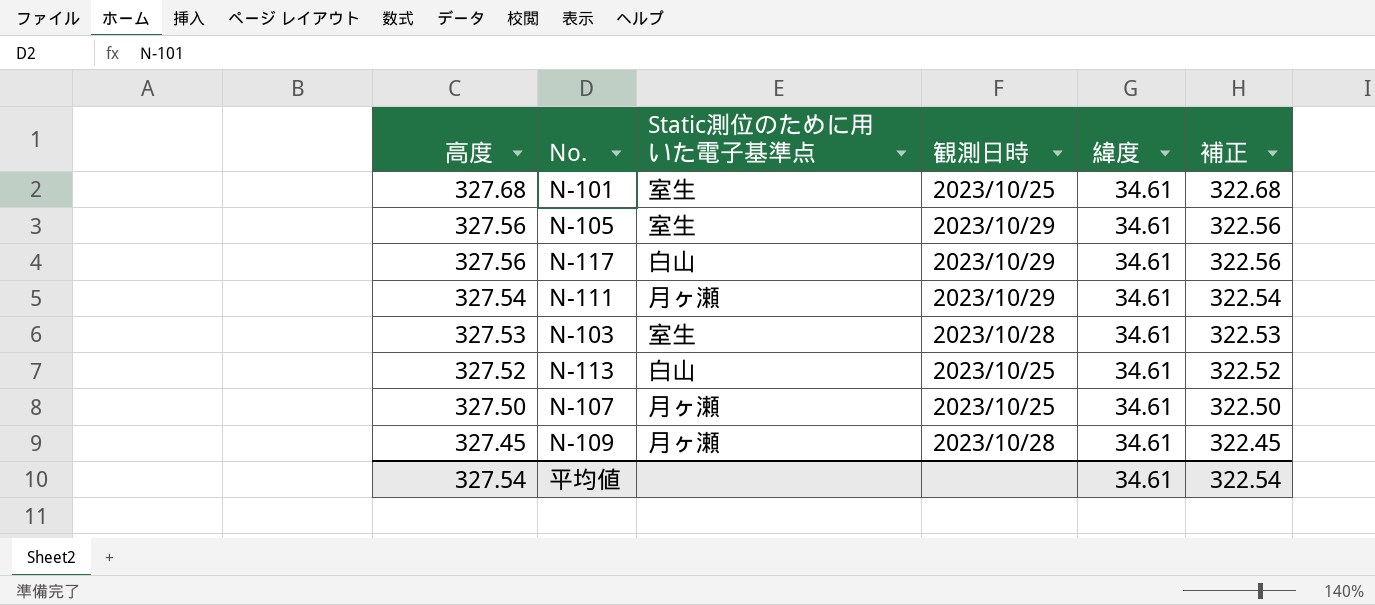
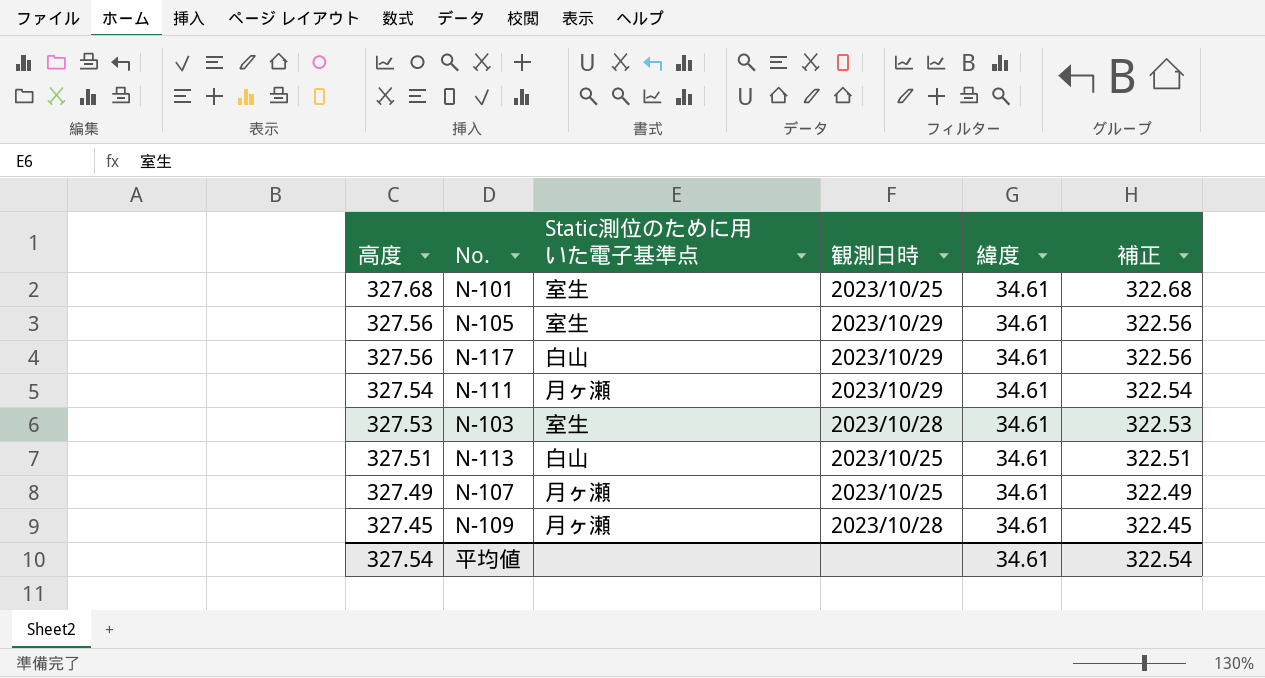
N-113 | 高度: 327.52 -> 327.51
N-113 | 補正: 322.52 -> 322.51
N-107 | 高度: 327.50 -> 327.49
N-107 | 補正: 322.50 -> 322.49

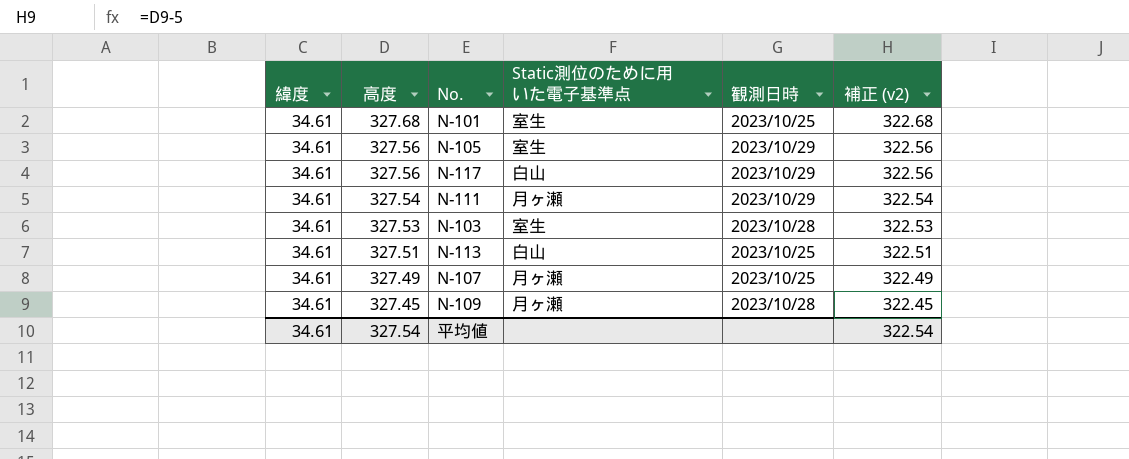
column 緯度 | position: 5 -> 1
column name: 補正 -> 補正 (v2)

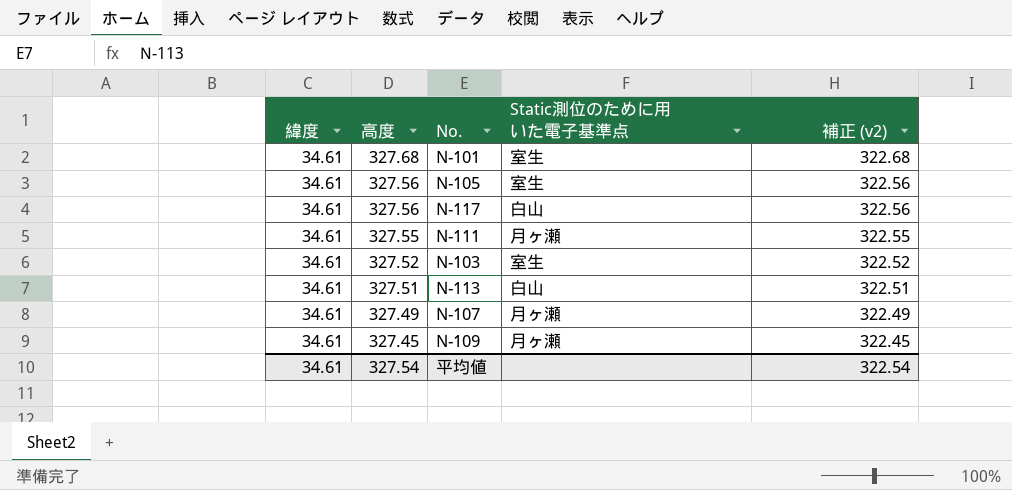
column 観測日時 | position: 5 -> none
N-111 | 高度: 327.54 -> 327.55
N-111 | 補正 (v2): 322.54 -> 322.55
N-103 | 高度: 327.53 -> 327.52
N-103 | 補正 (v2): 322.53 -> 322.52

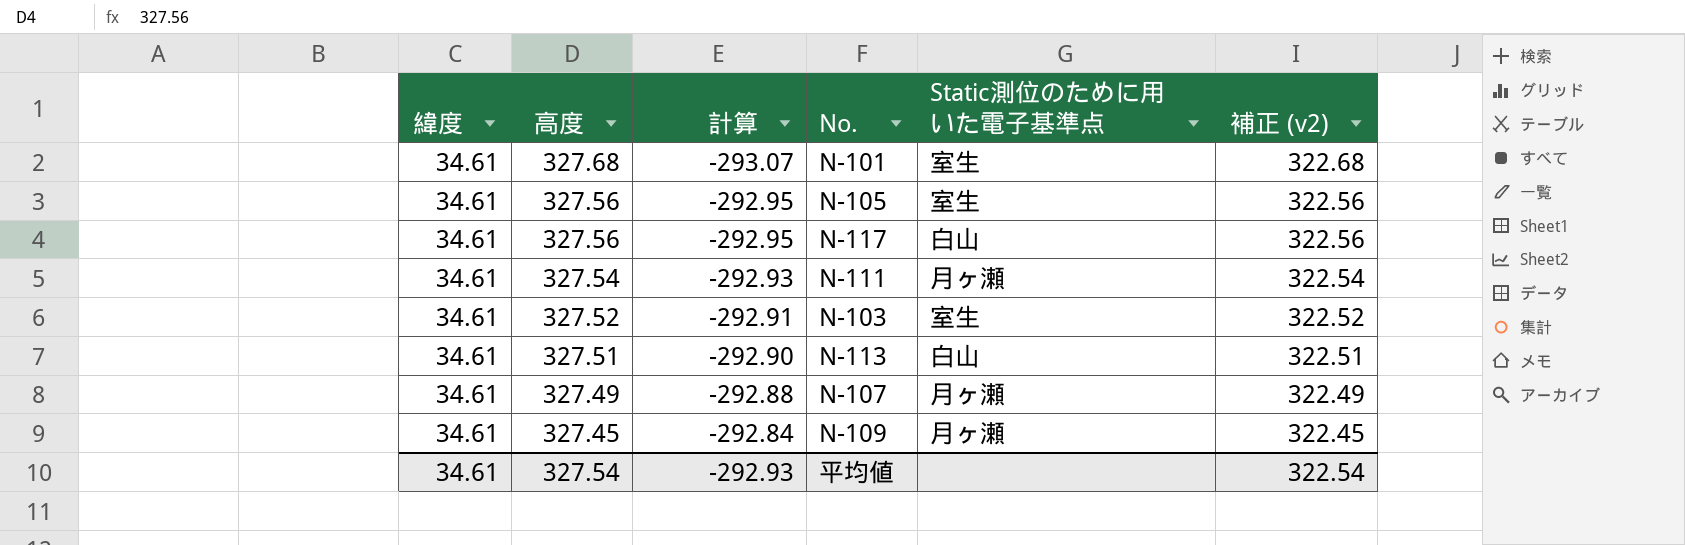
column 計算 | formula: none -> [緯度] - [高度]
N-111 | 高度: 327.55 -> 327.54
N-111 | 補正 (v2): 322.55 -> 322.54

